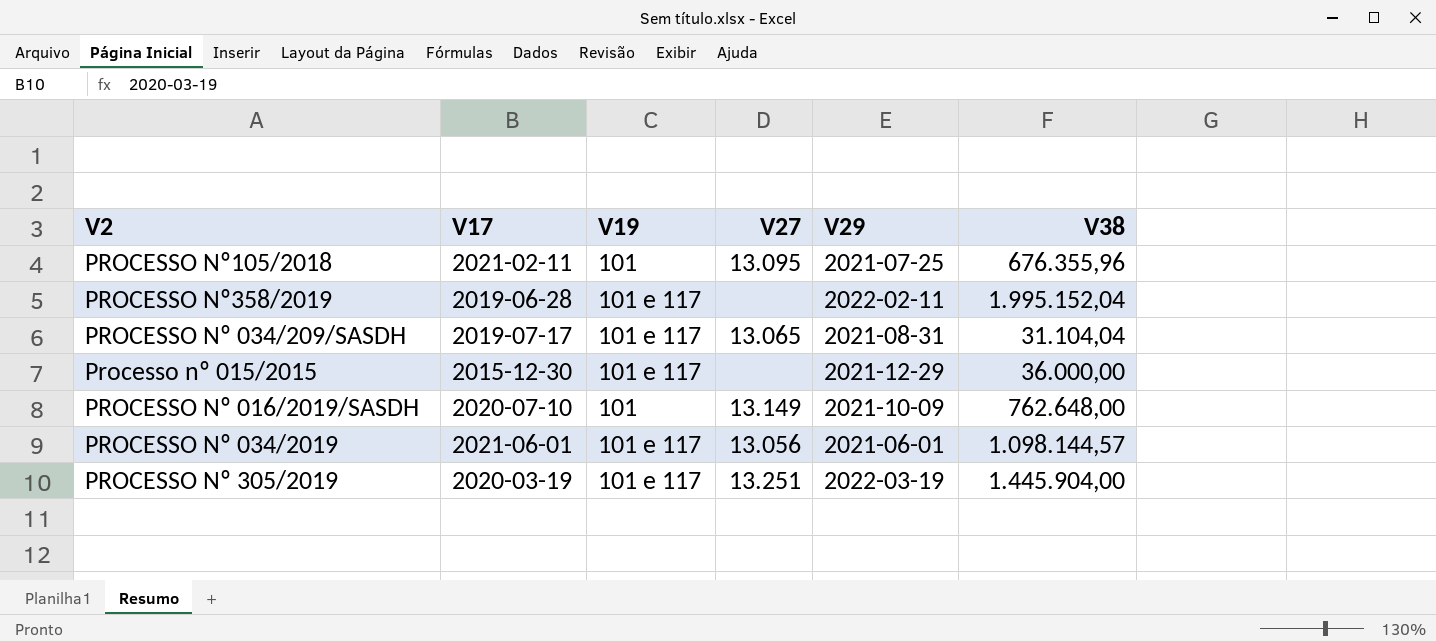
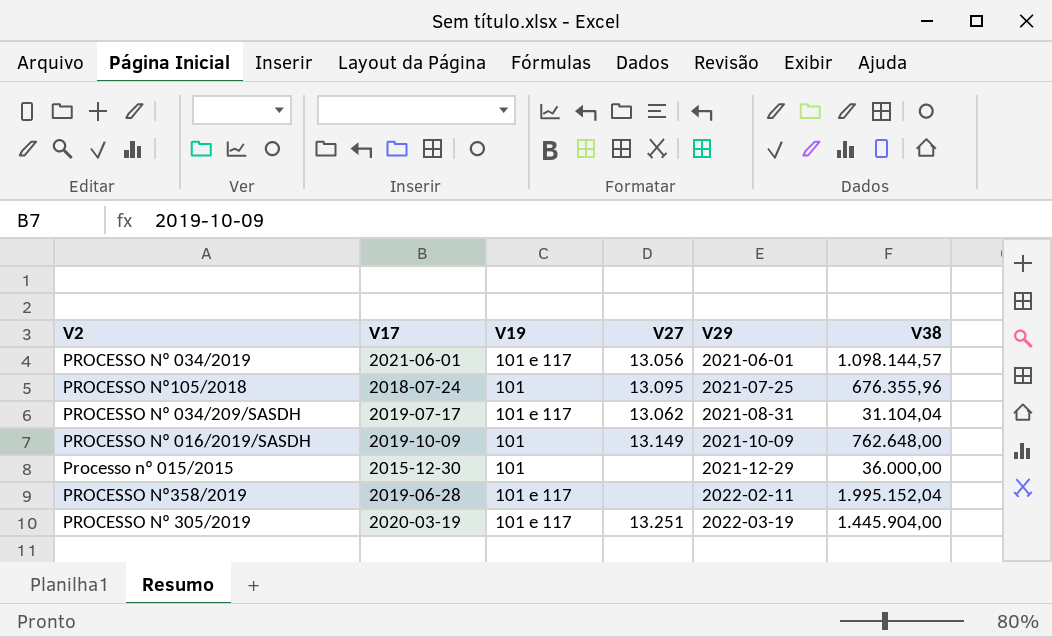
row order: none -> V29 ascending
PROCESSO Nº105/2018 | V17: 2021-02-11 -> 2018-07-24
PROCESSO Nº 034/209/SASDH | V27: 13.065 -> 13.062
PROCESSO Nº 016/2019/SASDH | V17: 2020-07-10 -> 2019-10-09
Processo nº 015/2015 | V19: 101 e 117 -> 101

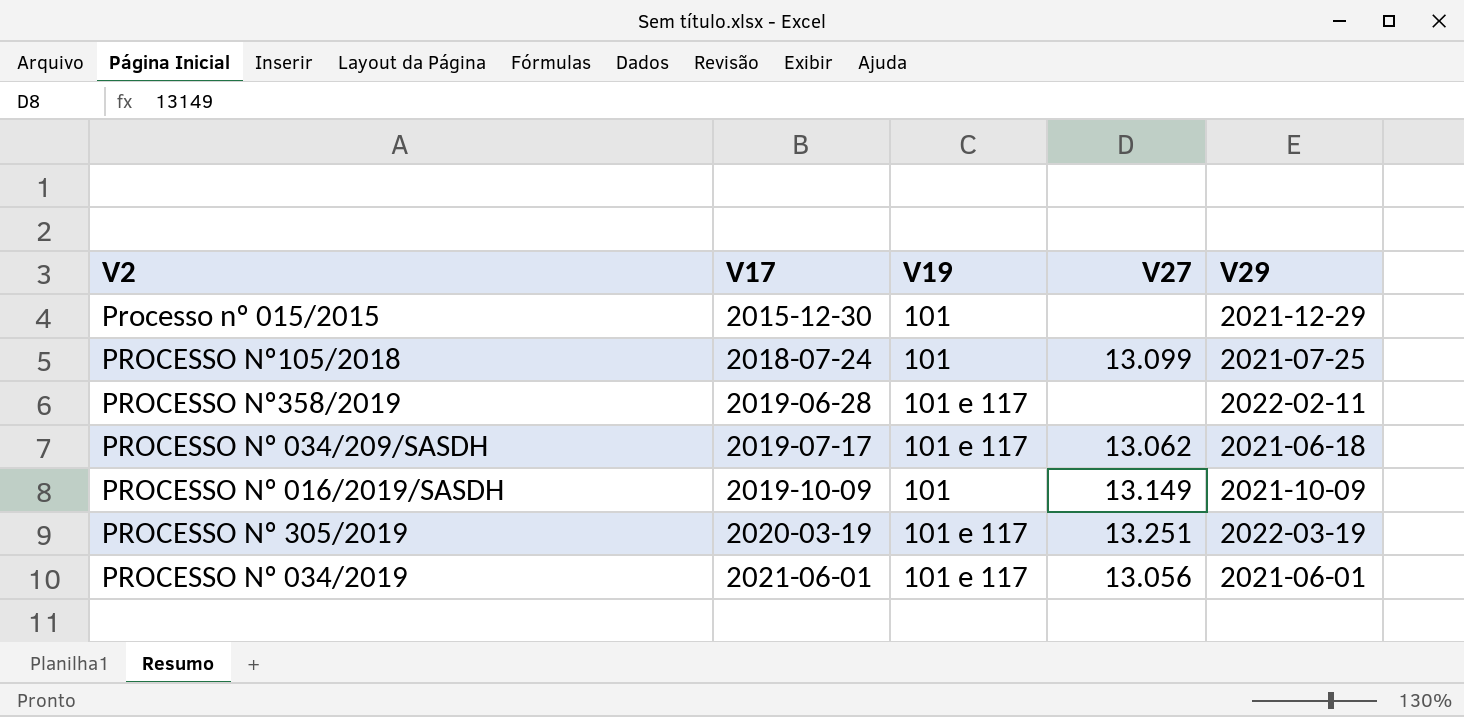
row order: V29 ascending -> V17 ascending
column V38 | position: 6 -> none
PROCESSO Nº105/2018 | V27: 13.095 -> 13.099
PROCESSO Nº 034/209/SASDH | V29: 2021-08-31 -> 2021-06-18

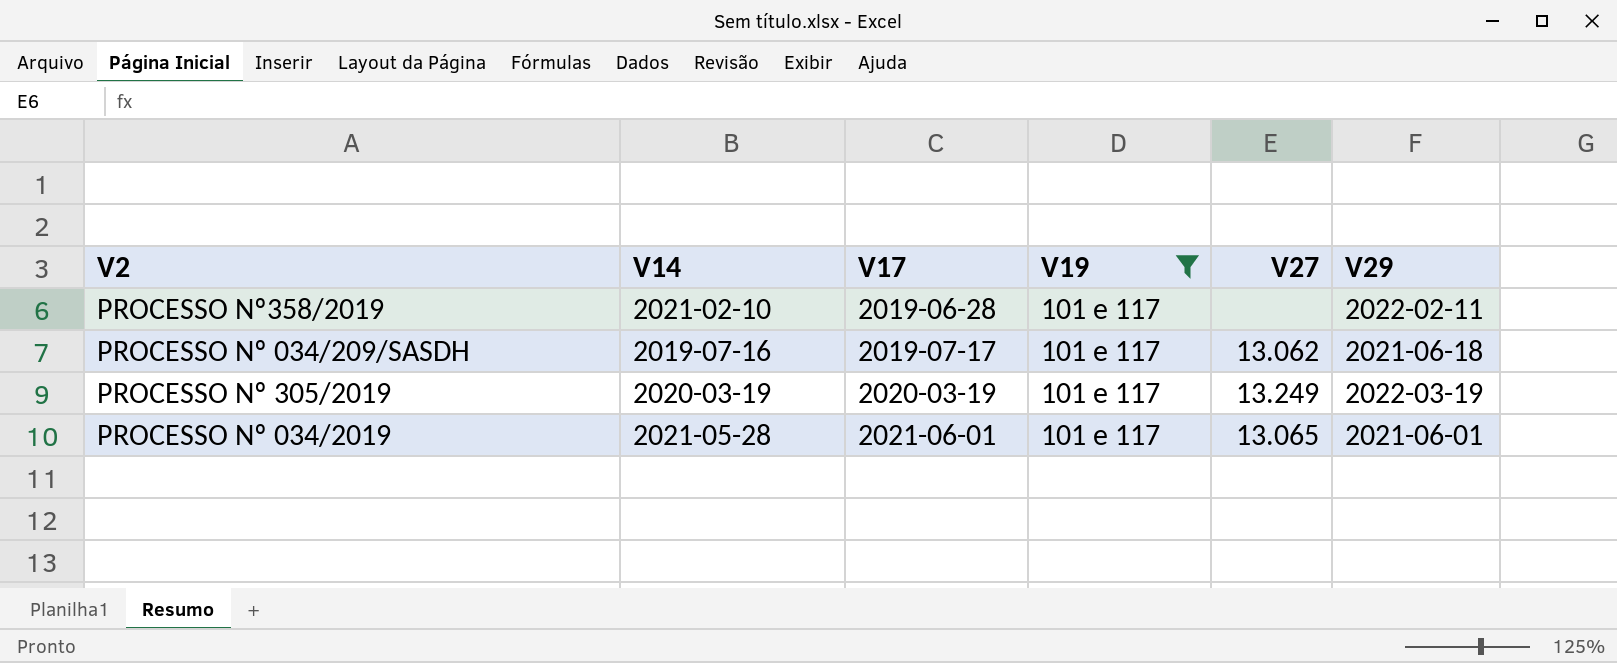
filter: none -> V19 = 101 e 117
column V14 | position: none -> 2
PROCESSO Nº 305/2019 | V27: 13.251 -> 13.249
PROCESSO Nº 034/2019 | V27: 13.056 -> 13.065

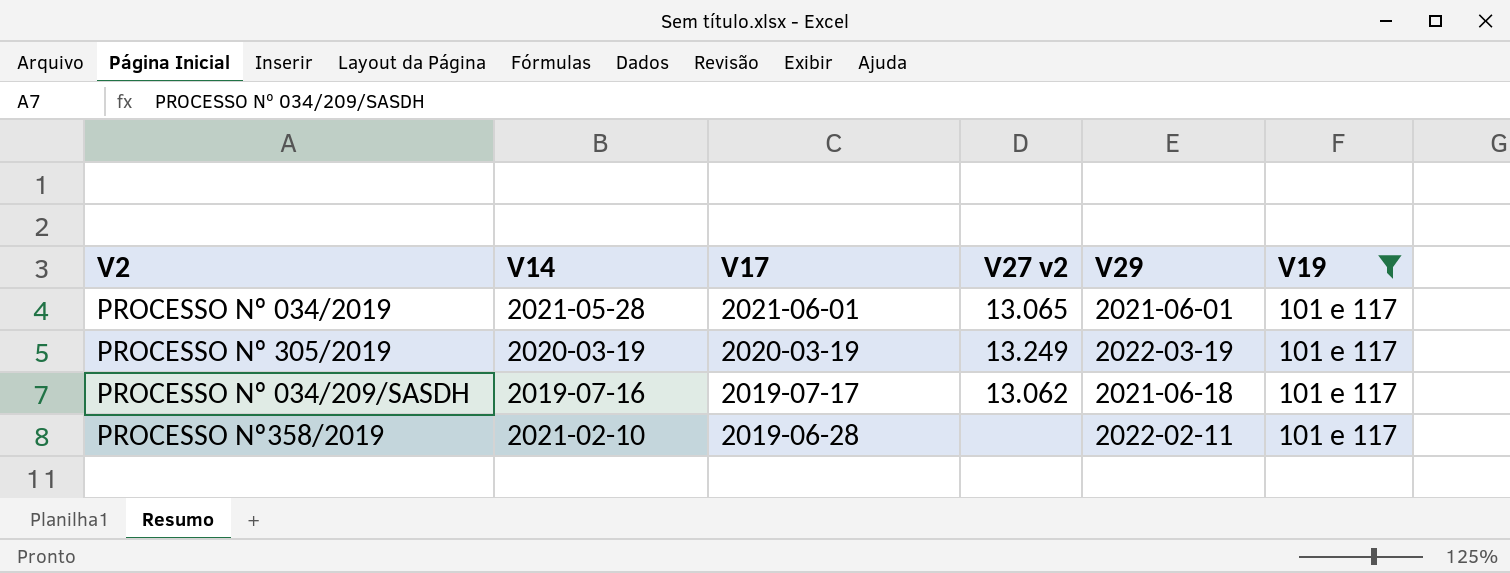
row order: V17 ascending -> V17 descending
column name: V27 -> V27 v2
column V19 | position: 4 -> 6

